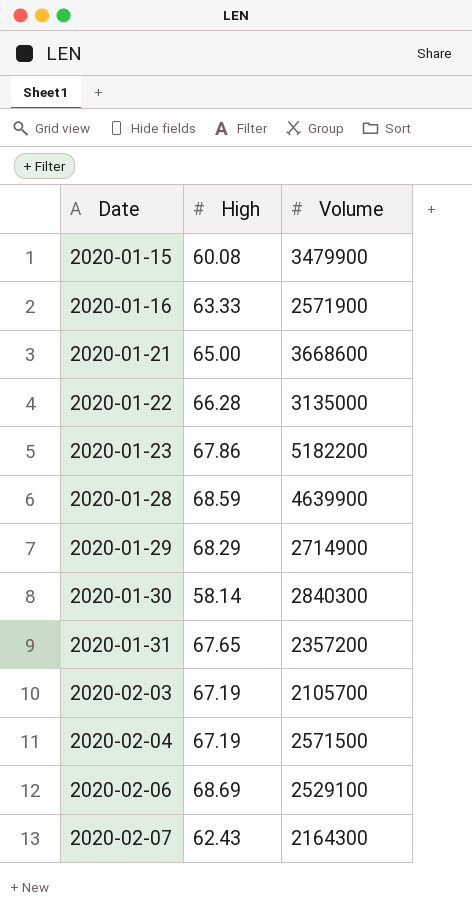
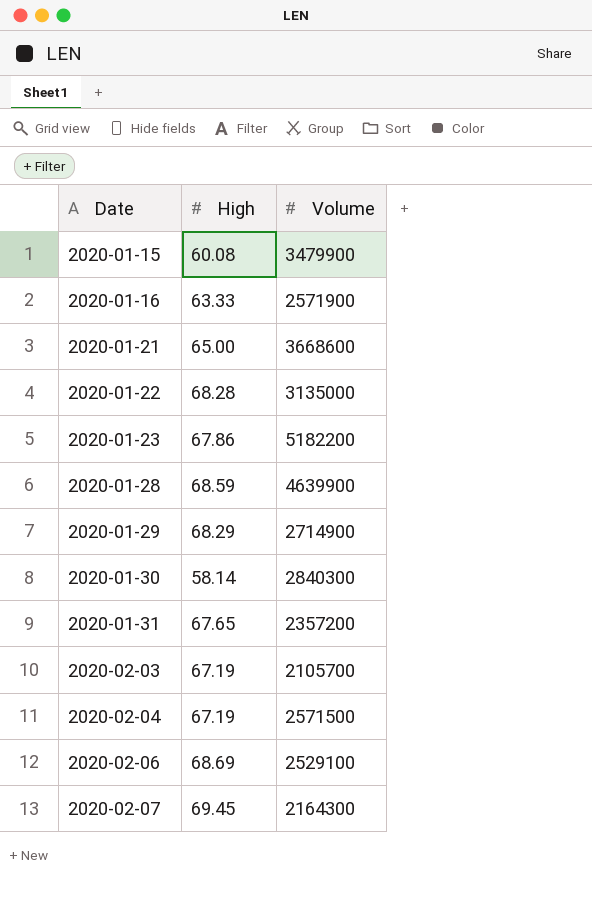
2020-01-22 | High: 66.28 -> 68.28
2020-02-07 | High: 62.43 -> 69.45

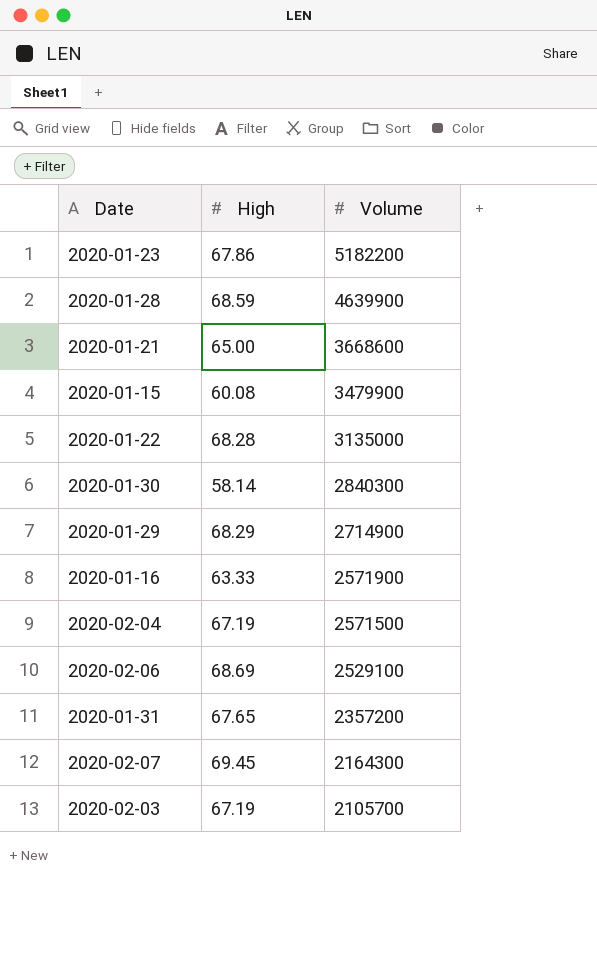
row order: Date ascending -> Volume descending

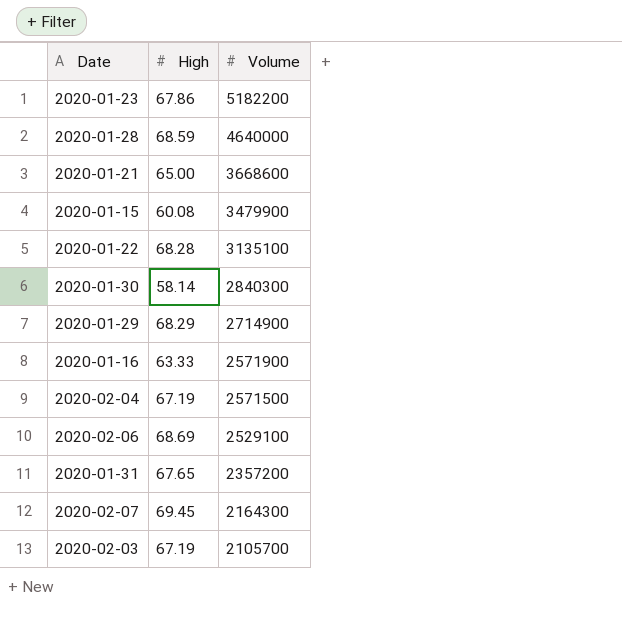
2020-01-28 | Volume: 4639900 -> 4640000
2020-01-22 | Volume: 3135000 -> 3135100

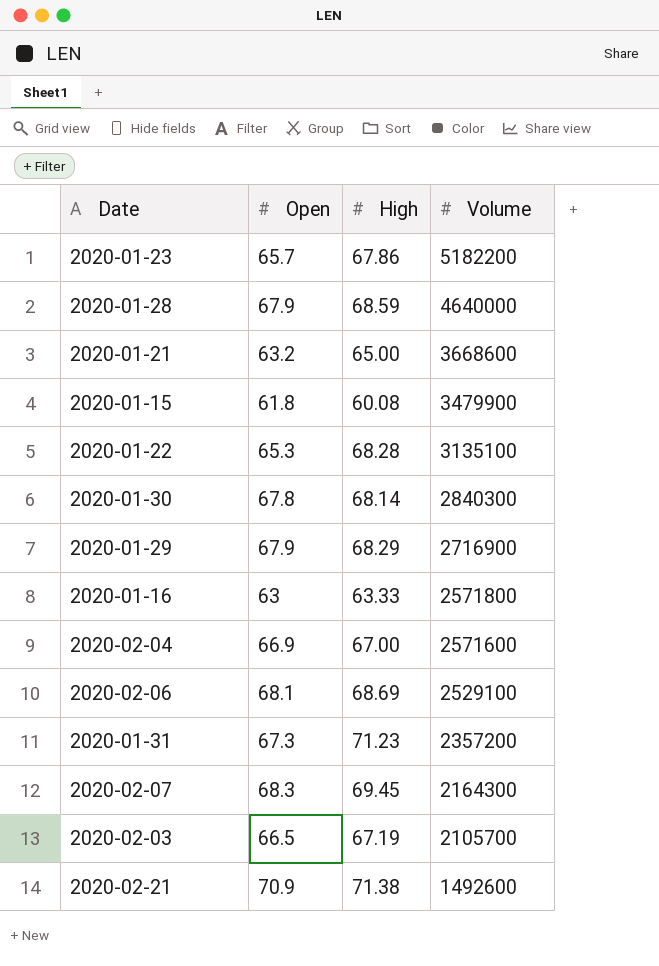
column Open | position: none -> 2
2020-01-30 | High: 58.14 -> 68.14
2020-01-29 | Volume: 2714900 -> 2716900
2020-01-16 | Volume: 2571900 -> 2571800
2020-02-04 | High: 67.19 -> 67.00
2020-02-04 | Volume: 2571500 -> 2571600
2020-01-31 | High: 67.65 -> 71.23
row 2020-02-21: none -> 70.9 | 71.38 | 1492600

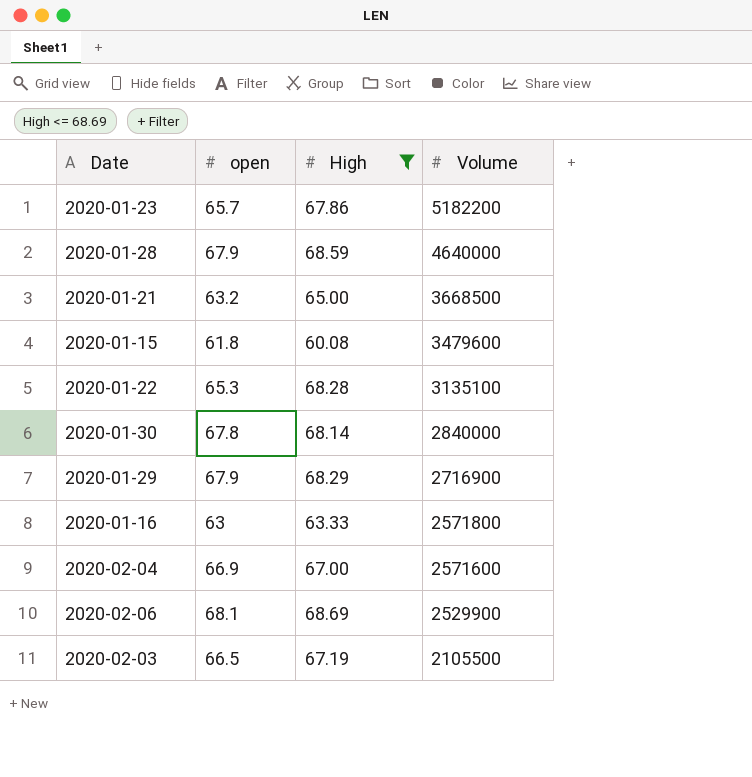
filter: none -> High <= 68.69
column name: Open -> open
2020-01-21 | Volume: 3668600 -> 3668500
2020-01-15 | Volume: 3479900 -> 3479600
2020-01-30 | Volume: 2840300 -> 2840000
2020-02-06 | Volume: 2529100 -> 2529900
2020-02-03 | Volume: 2105700 -> 2105500

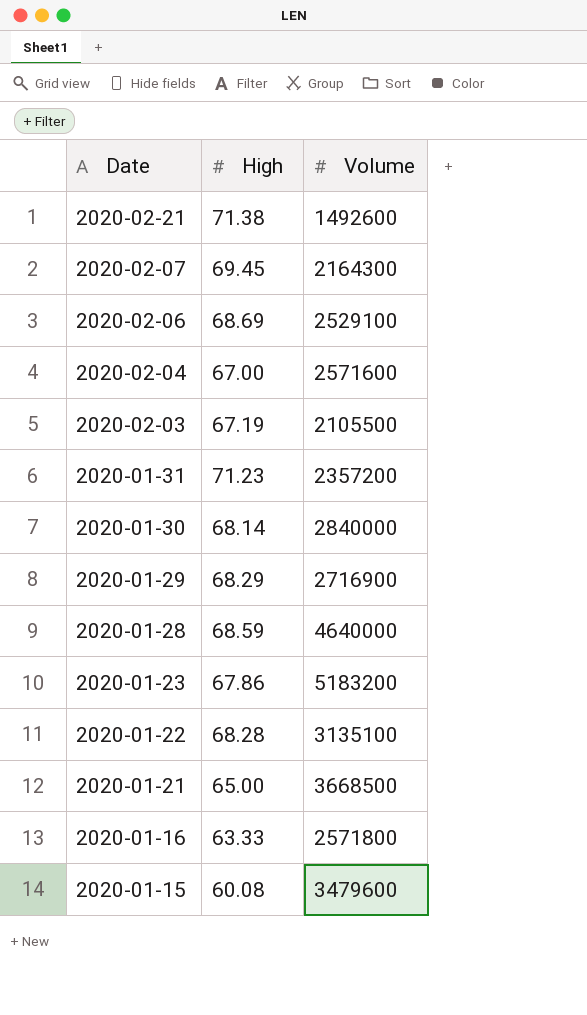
filter: High <= 68.69 -> none
row order: Volume descending -> Date descending
column open | position: 2 -> none
2020-02-06 | Volume: 2529900 -> 2529100
2020-01-23 | Volume: 5182200 -> 5183200

